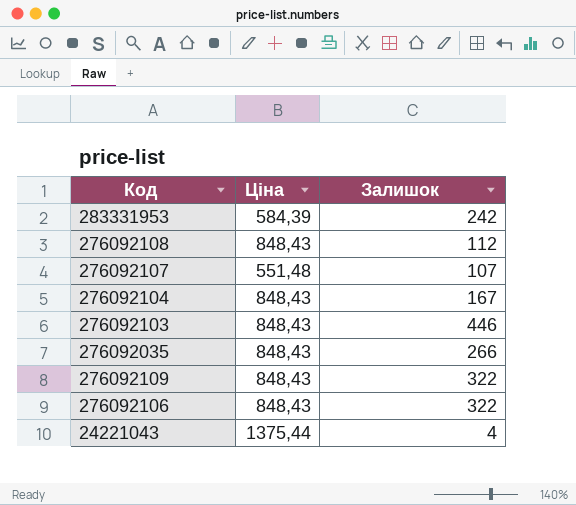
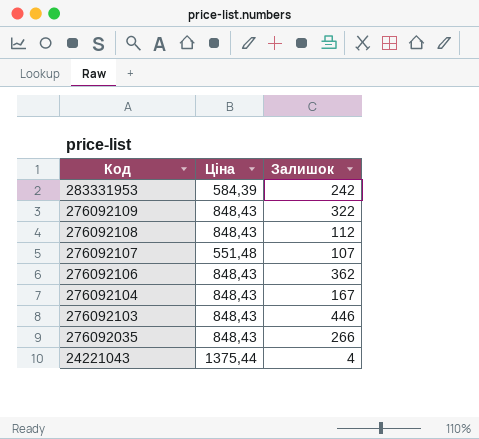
row order: none -> Код descending
276092106 | Залишок: 322 -> 362

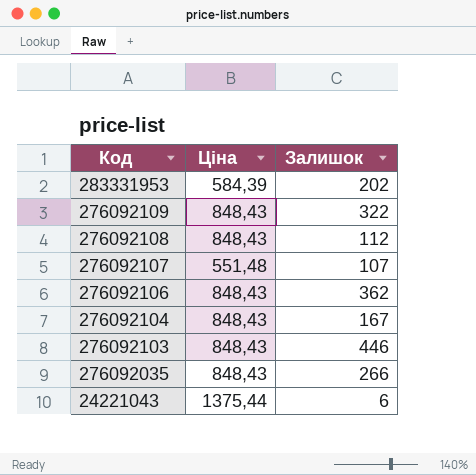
283331953 | Залишок: 242 -> 202
24221043 | Залишок: 4 -> 6

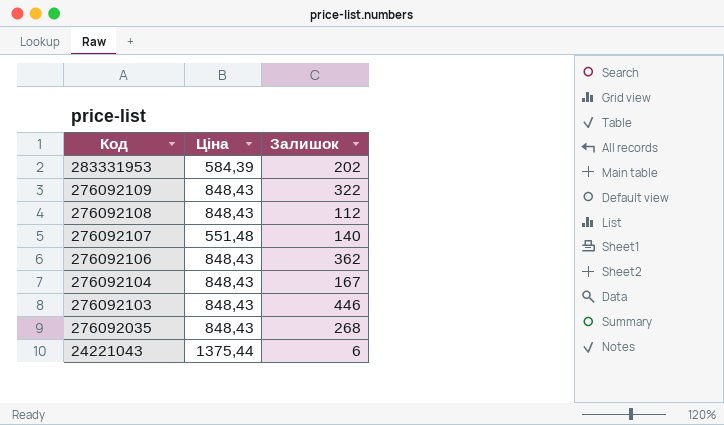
276092107 | Залишок: 107 -> 140
276092035 | Залишок: 266 -> 268

